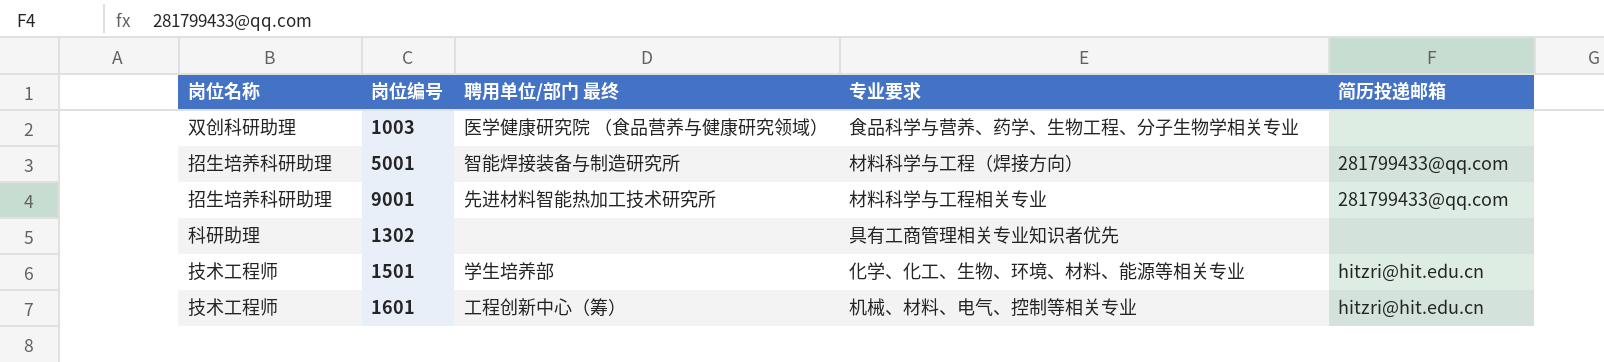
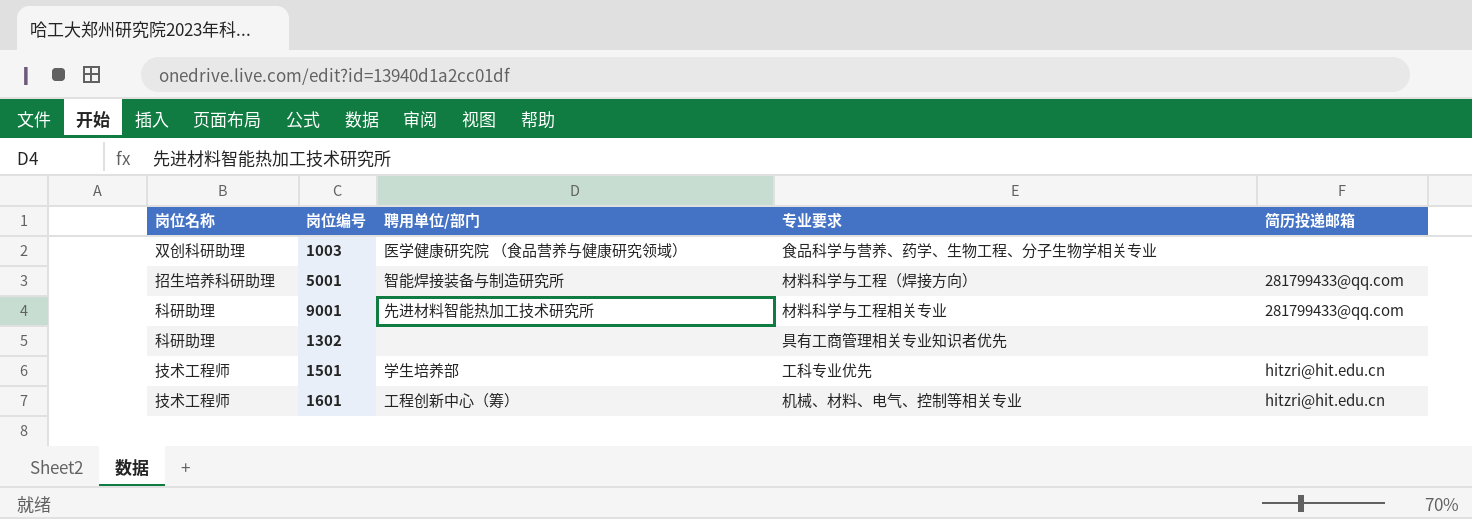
column name: 聘用单位/部门 最终 -> 聘用单位/部门
9001 | 岗位名称: 招生培养科研助理 -> 科研助理
1501 | 专业要求: 化学、化工、生物、环境、材料、能源等相关专业 -> 工科专业优先

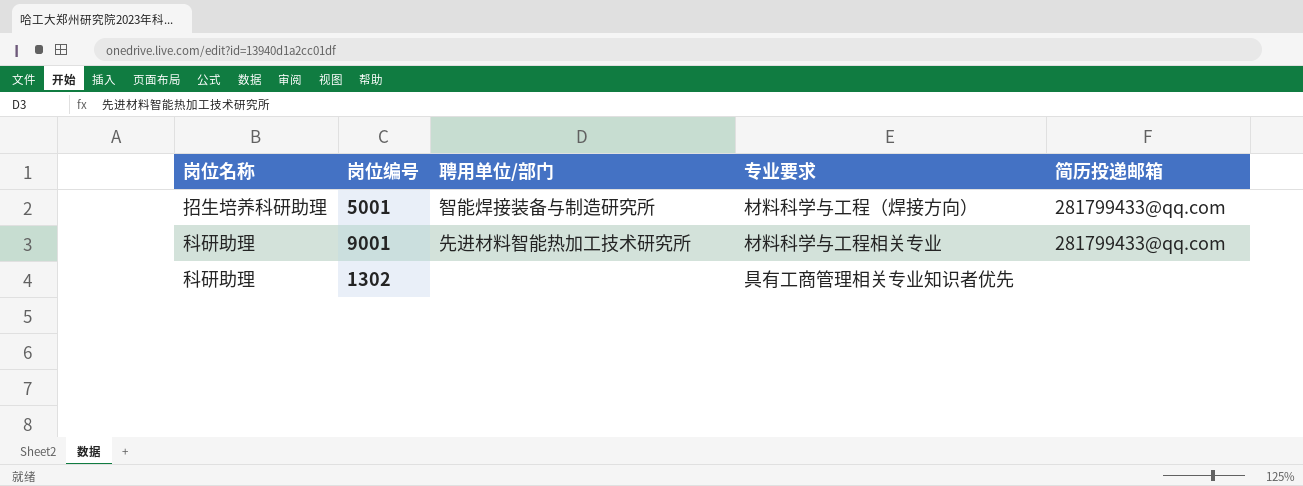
row 1003: 双创科研助理 | 医学健康研究院 （食品营养与健康研究领域） | 食品科学与营养、药学、生物工程、分子生物学相关专业 | none -> none
row 1501: 技术工程师 | 学生培养部 | 工科专业优先 | hitzri@hit.edu.cn -> none
row 1601: 技术工程师 | 工程创新中心（筹） | 机械、材料、电气、控制等相关专业 | hitzri@hit.edu.cn -> none

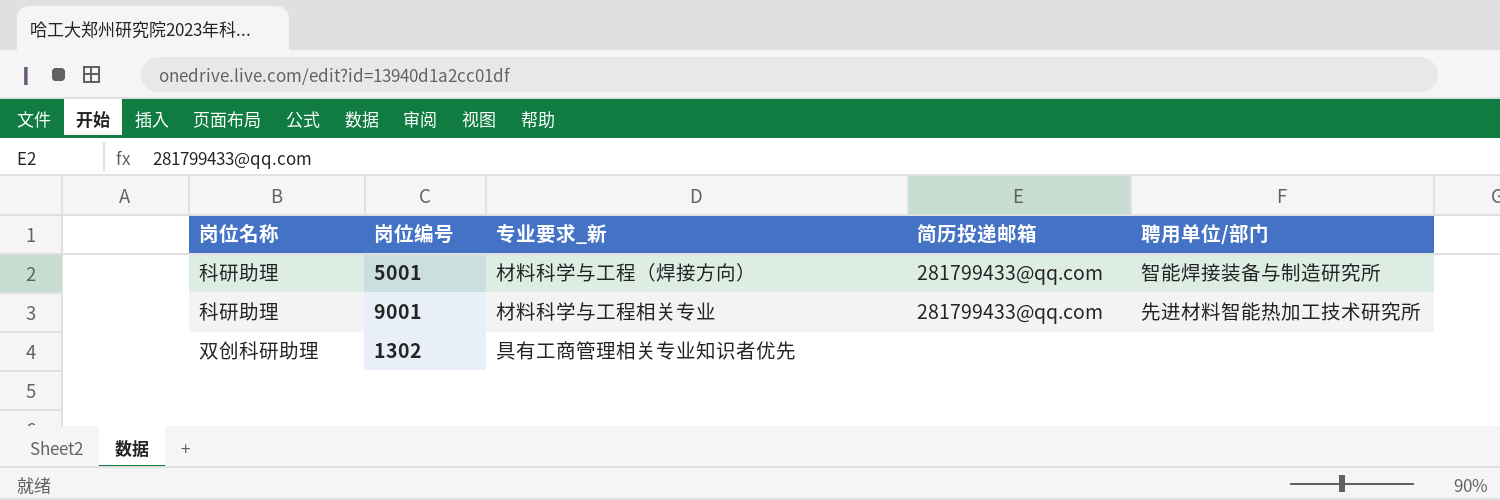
column name: 专业要求 -> 专业要求_新
column 聘用单位/部门 | position: 3 -> 5
5001 | 岗位名称: 招生培养科研助理 -> 科研助理
1302 | 岗位名称: 科研助理 -> 双创科研助理

